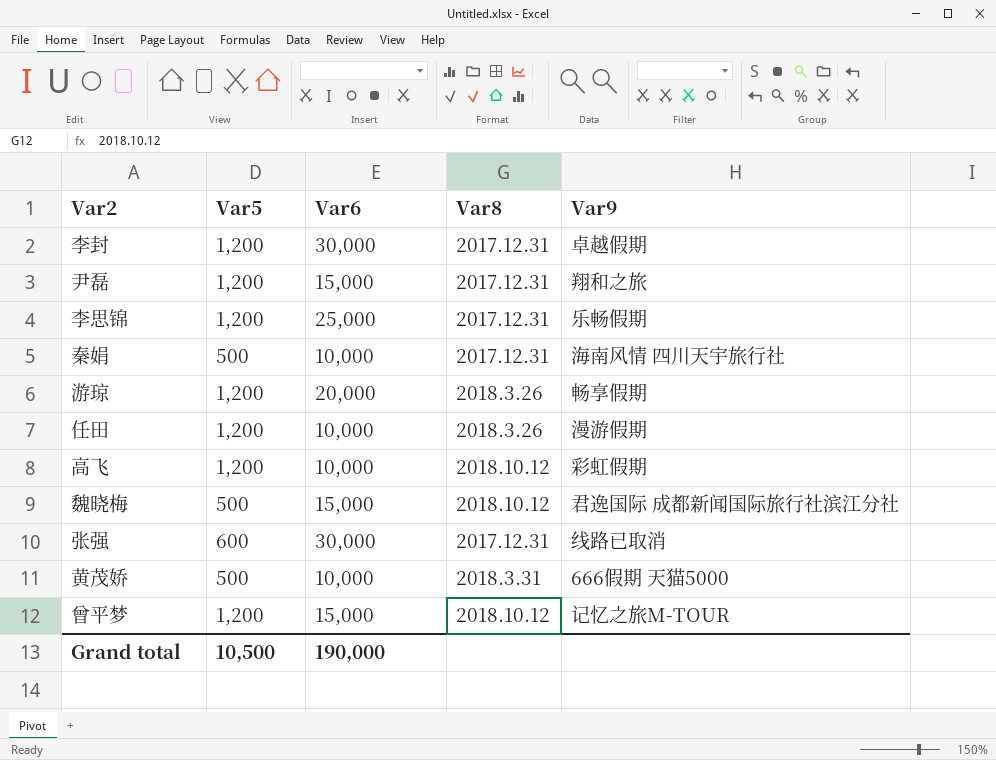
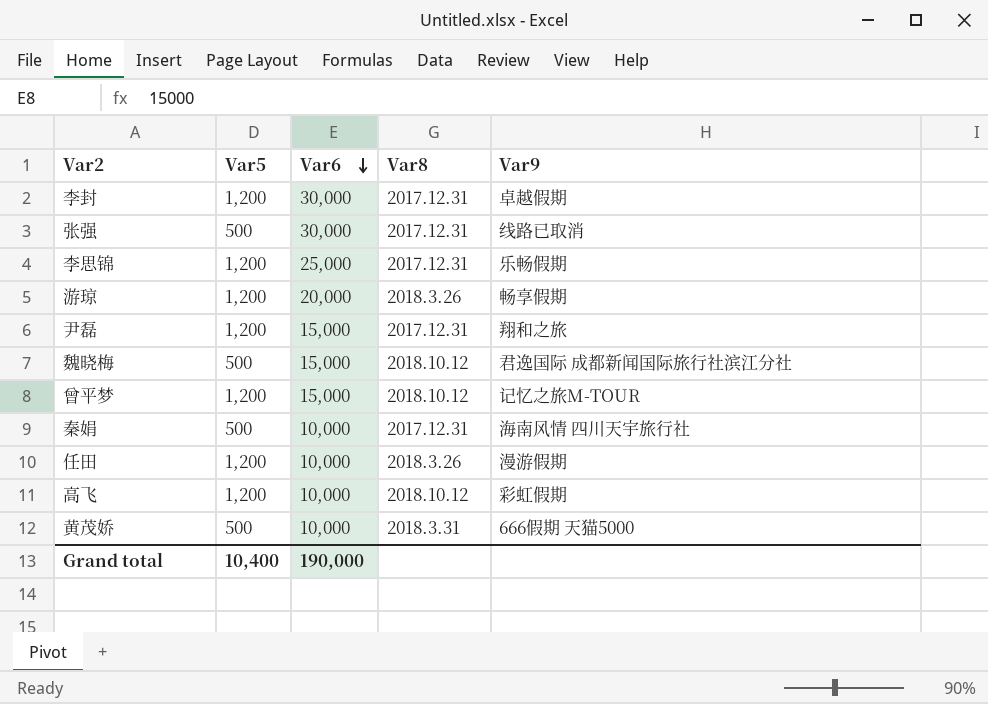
row order: none -> Var6 descending
张强 | Var5: 600 -> 500
Grand total | Var5: 10,500 -> 10,400

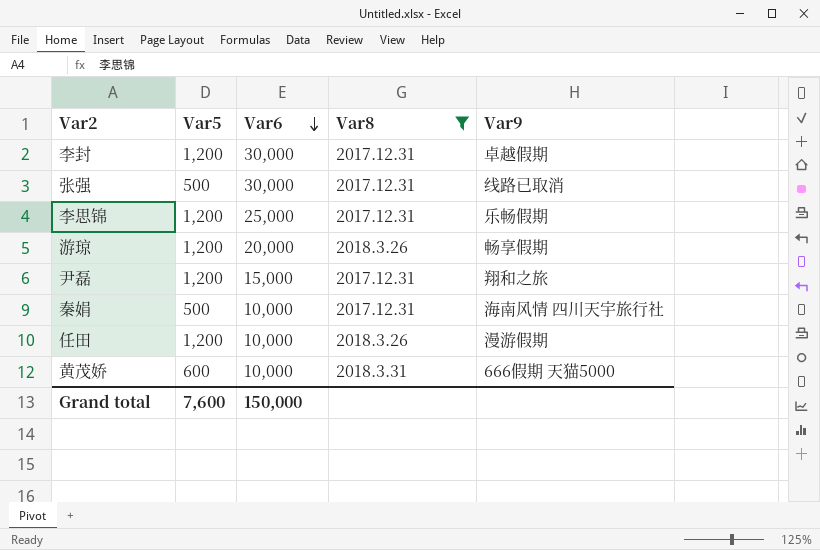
filter: none -> Var8 != 2018.10.12
黄茂娇 | Var5: 500 -> 600
Grand total | Var5: 10,400 -> 7,600
Grand total | Var6: 190,000 -> 150,000

